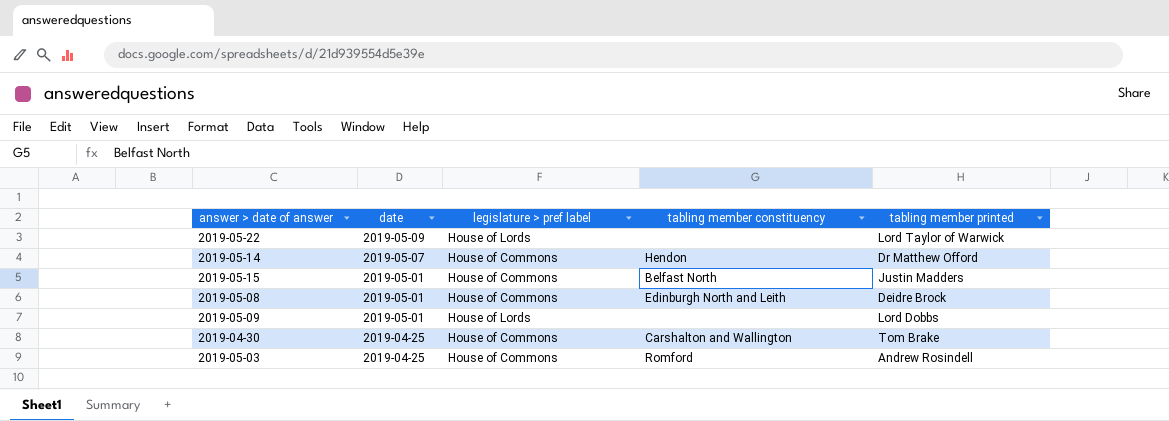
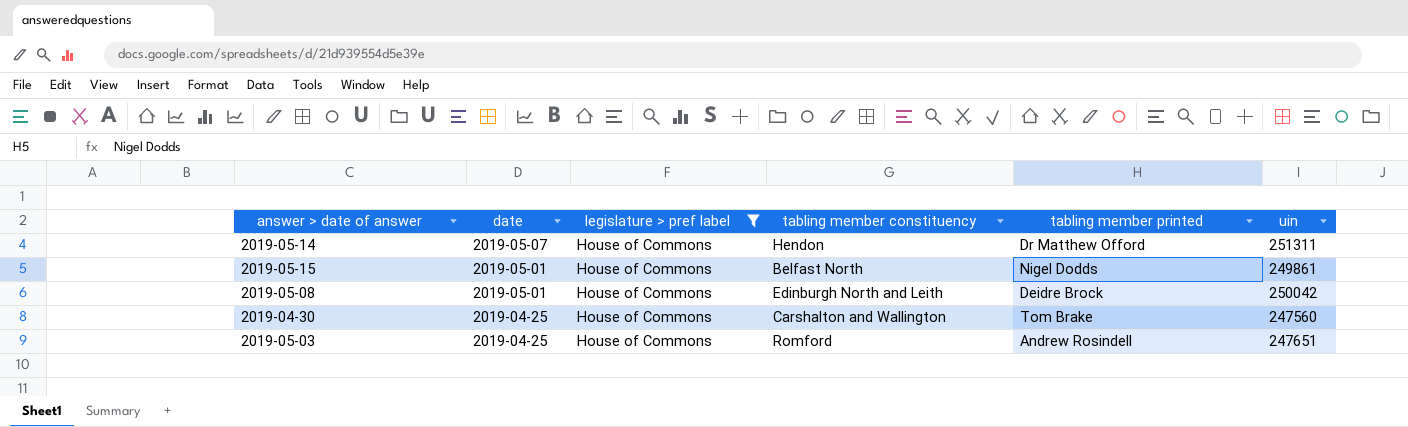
filter: none -> legislature > pref label = House of Commons
column uin | position: none -> 6
2019-05-15 | tabling member printed: Justin Madders -> Nigel Dodds

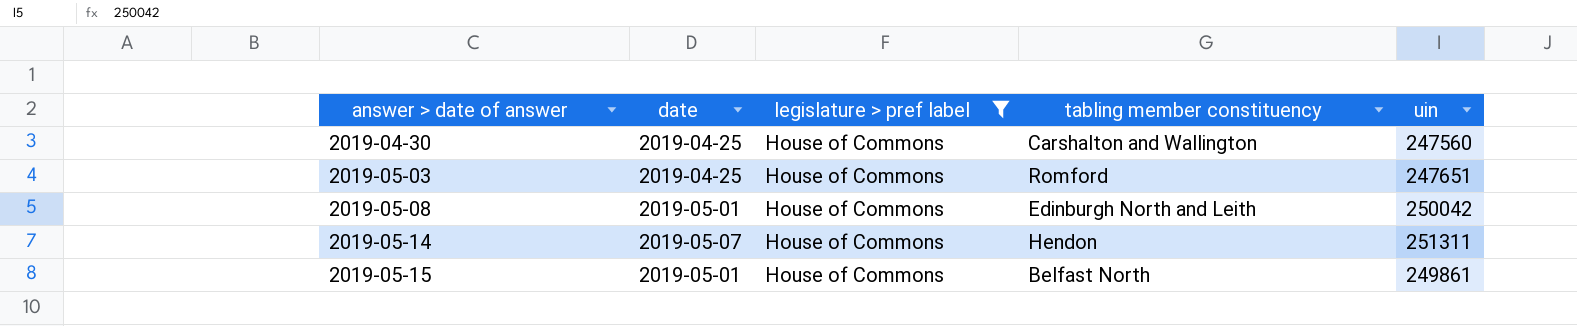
row order: date descending -> answer > date of answer ascending
column tabling member printed | position: 5 -> none

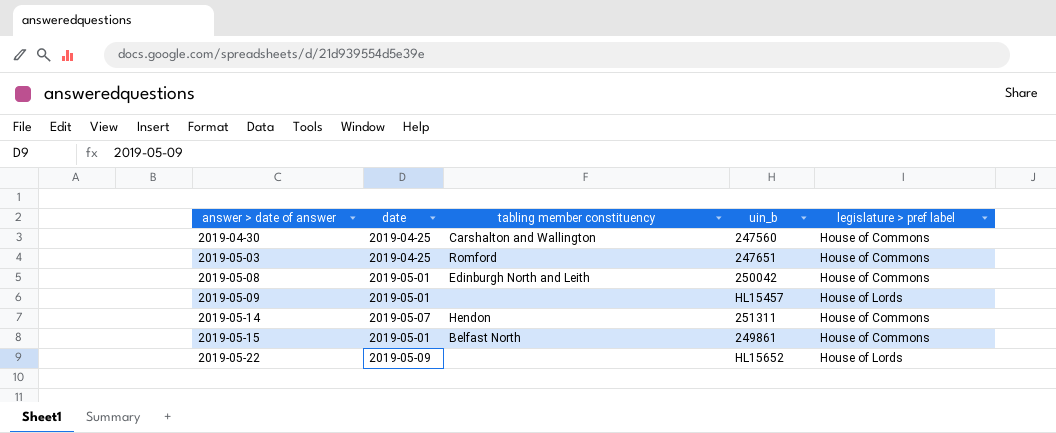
filter: legislature > pref label = House of Commons -> none
column name: uin -> uin_b
column legislature > pref label | position: 3 -> 5

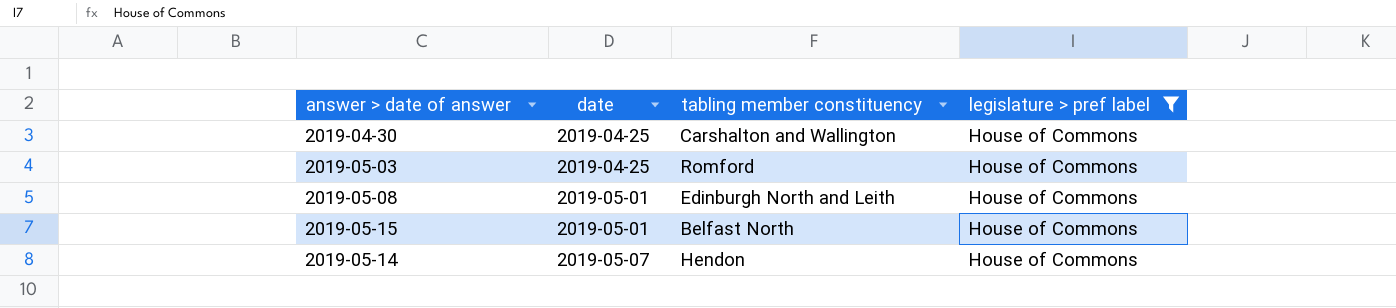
filter: none -> legislature > pref label = House of Commons
row order: answer > date of answer ascending -> date ascending
column uin_b | position: 4 -> none

